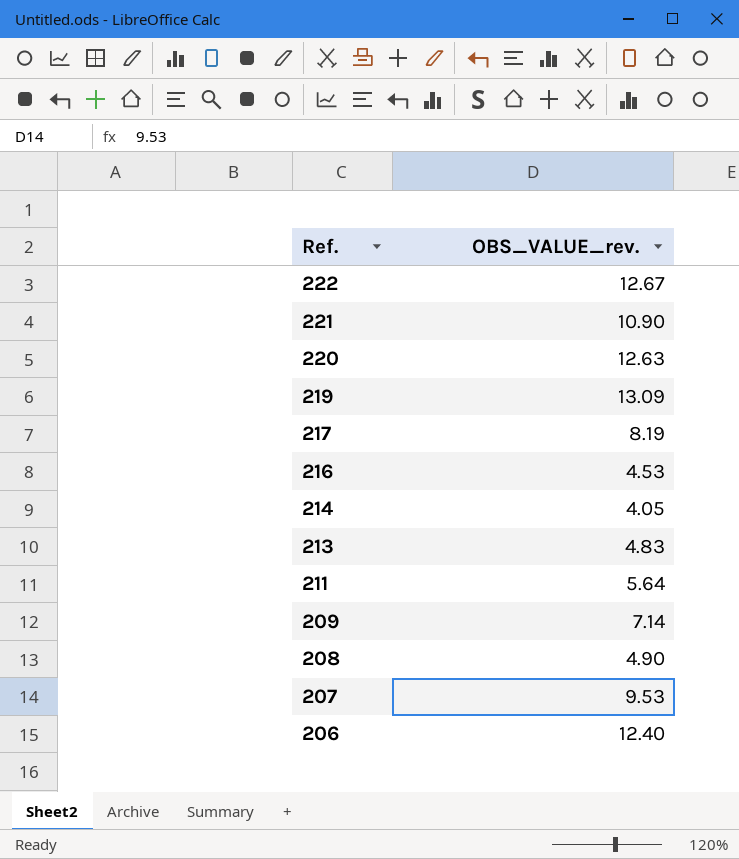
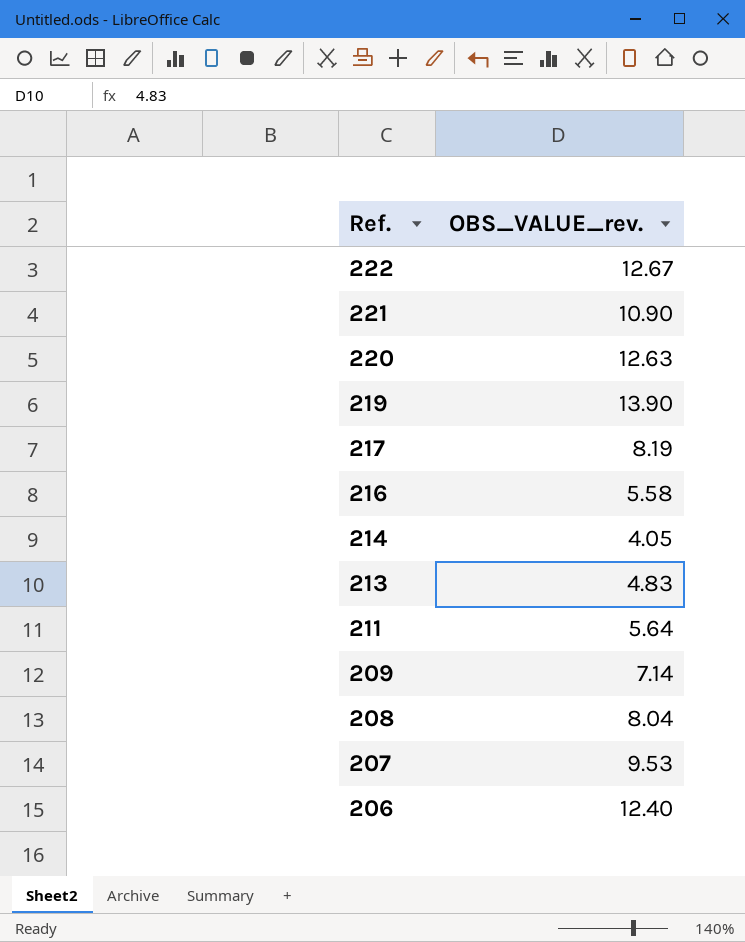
219 | OBS_VALUE_rev.: 13.09 -> 13.90
216 | OBS_VALUE_rev.: 4.53 -> 5.58
208 | OBS_VALUE_rev.: 4.90 -> 8.04

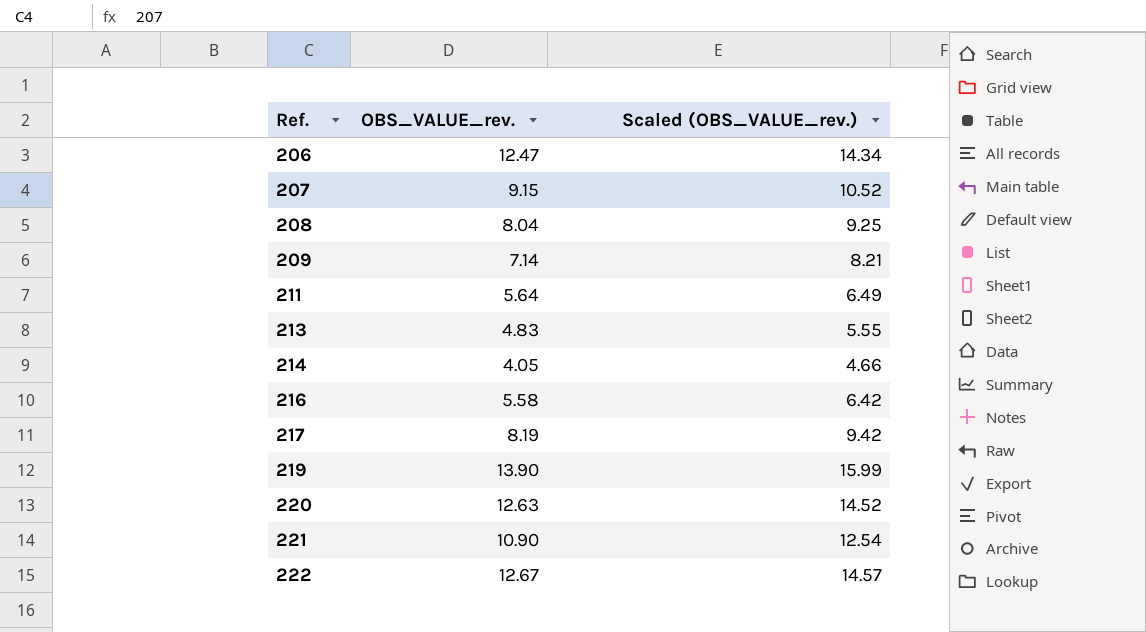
row order: Ref. descending -> Ref. ascending
column Scaled (OBS_VALUE_rev.) | formula: none -> [OBS_VALUE_rev.] * 1.15
206 | OBS_VALUE_rev.: 12.40 -> 12.47
207 | OBS_VALUE_rev.: 9.53 -> 9.15

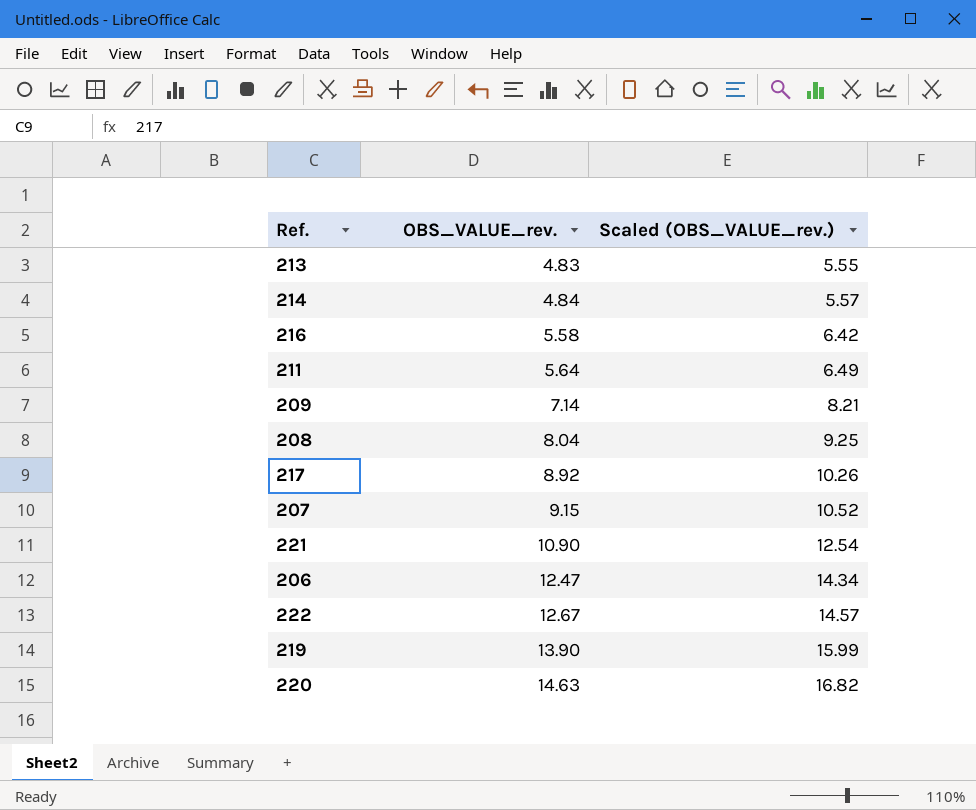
row order: Ref. ascending -> OBS_VALUE_rev. ascending
214 | OBS_VALUE_rev.: 4.05 -> 4.84
214 | Scaled (OBS_VALUE_rev.): 4.66 -> 5.57
217 | OBS_VALUE_rev.: 8.19 -> 8.92
217 | Scaled (OBS_VALUE_rev.): 9.42 -> 10.26
220 | OBS_VALUE_rev.: 12.63 -> 14.63
220 | Scaled (OBS_VALUE_rev.): 14.52 -> 16.82

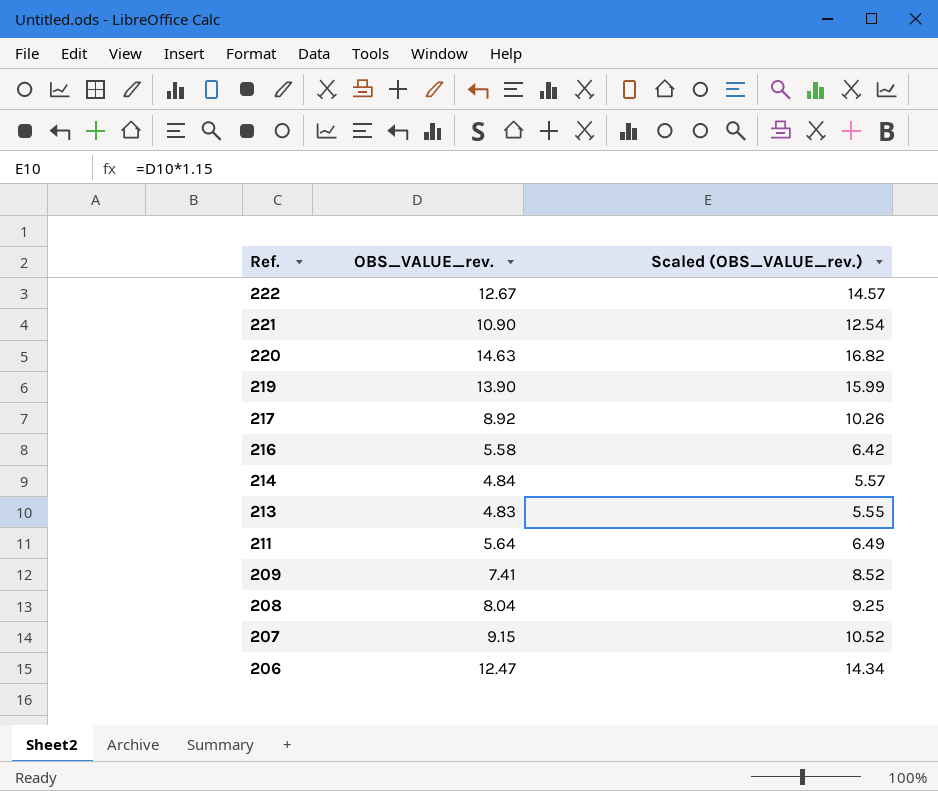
row order: OBS_VALUE_rev. ascending -> Ref. descending
209 | OBS_VALUE_rev.: 7.14 -> 7.41
209 | Scaled (OBS_VALUE_rev.): 8.21 -> 8.52

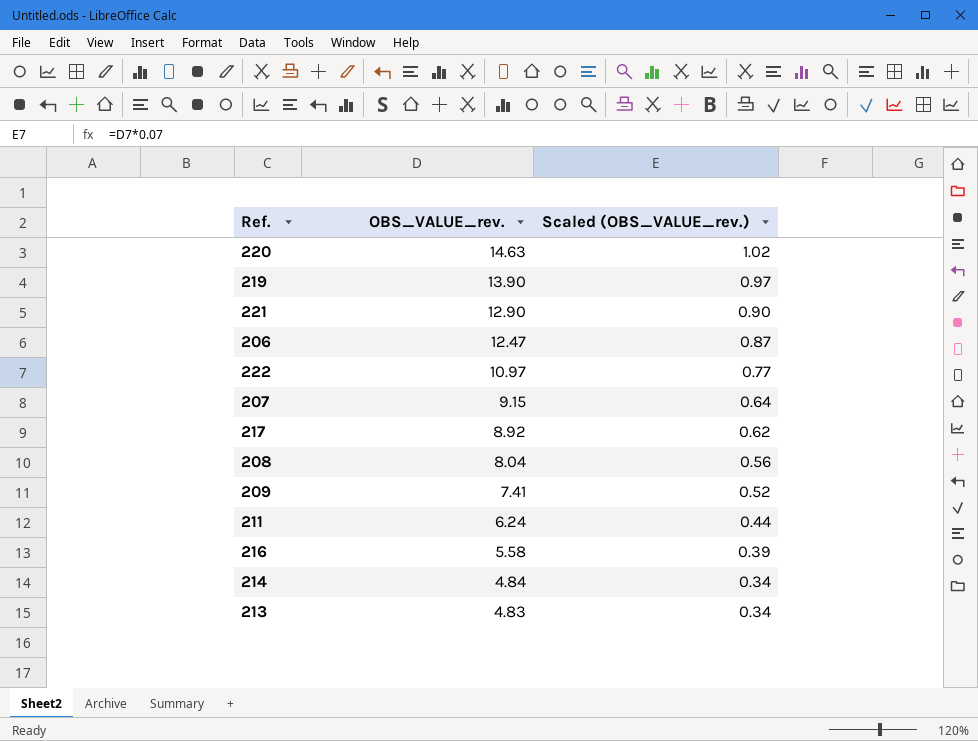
row order: Ref. descending -> OBS_VALUE_rev. descending
column Scaled (OBS_VALUE_rev.) | formula: [OBS_VALUE_rev.] * 1.15 -> [OBS_VALUE_rev.] * 0.07
221 | OBS_VALUE_rev.: 10.90 -> 12.90
222 | OBS_VALUE_rev.: 12.67 -> 10.97
211 | OBS_VALUE_rev.: 5.64 -> 6.24

